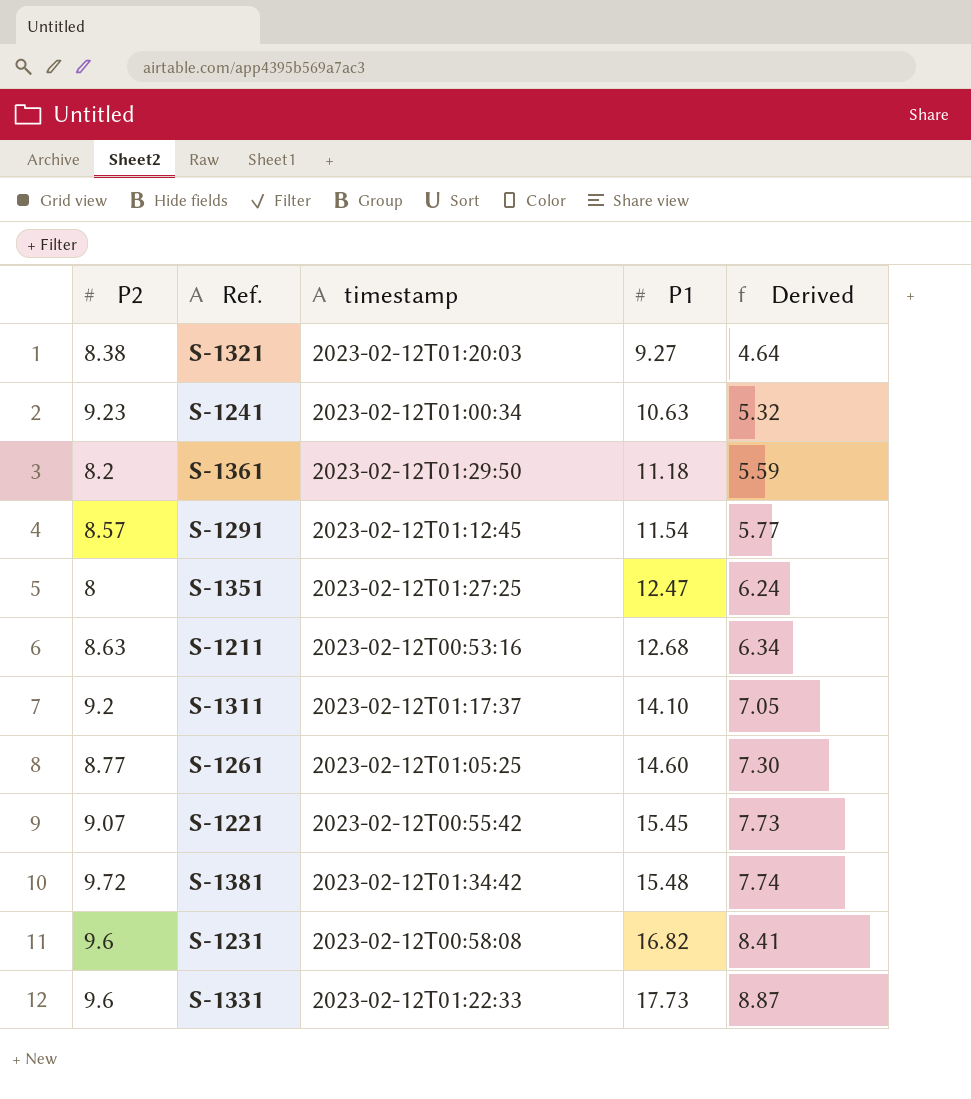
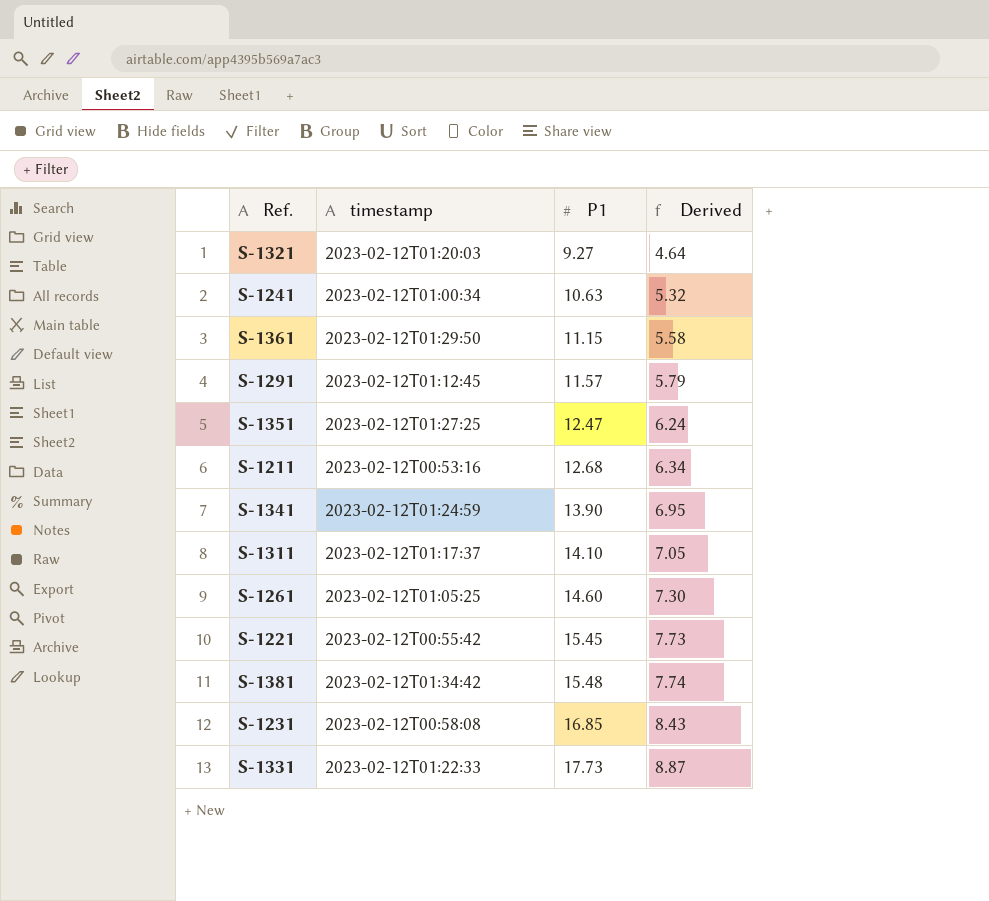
column P2 | position: 1 -> none
S-1361 | P1: 11.18 -> 11.15
S-1361 | Derived: 5.59 -> 5.58
S-1291 | P1: 11.54 -> 11.57
S-1291 | Derived: 5.77 -> 5.79
row S-1341: none -> 2023-02-12T01:24:59 | 13.90 | 6.95
S-1231 | P1: 16.82 -> 16.85
S-1231 | Derived: 8.41 -> 8.43

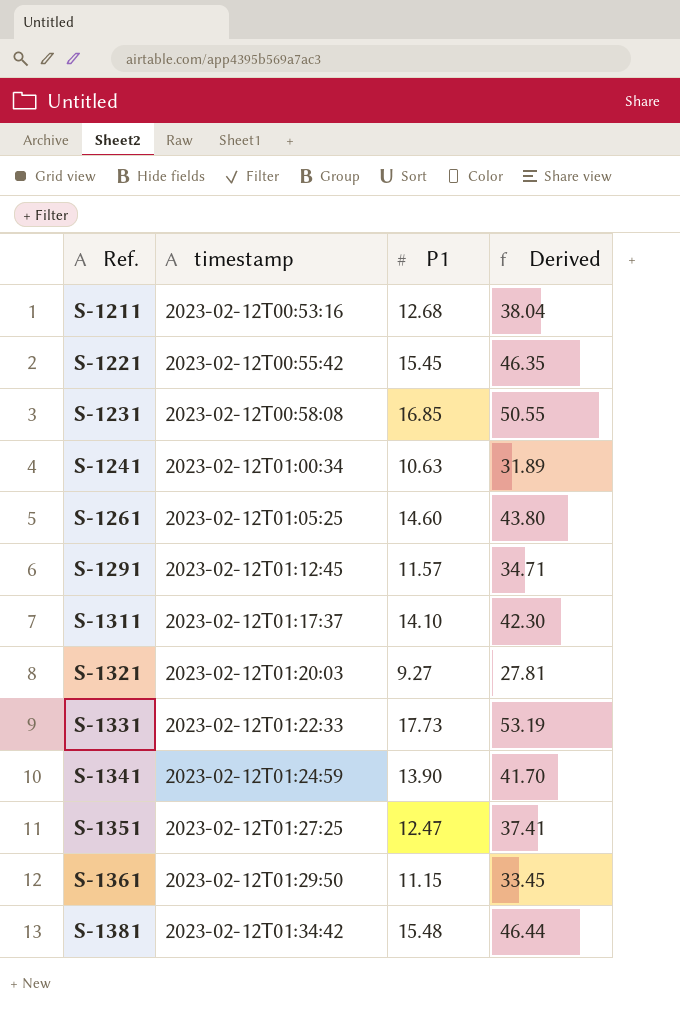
row order: P1 ascending -> Ref. ascending
column Derived | formula: [P1] * 0.5 -> [P1] * 3

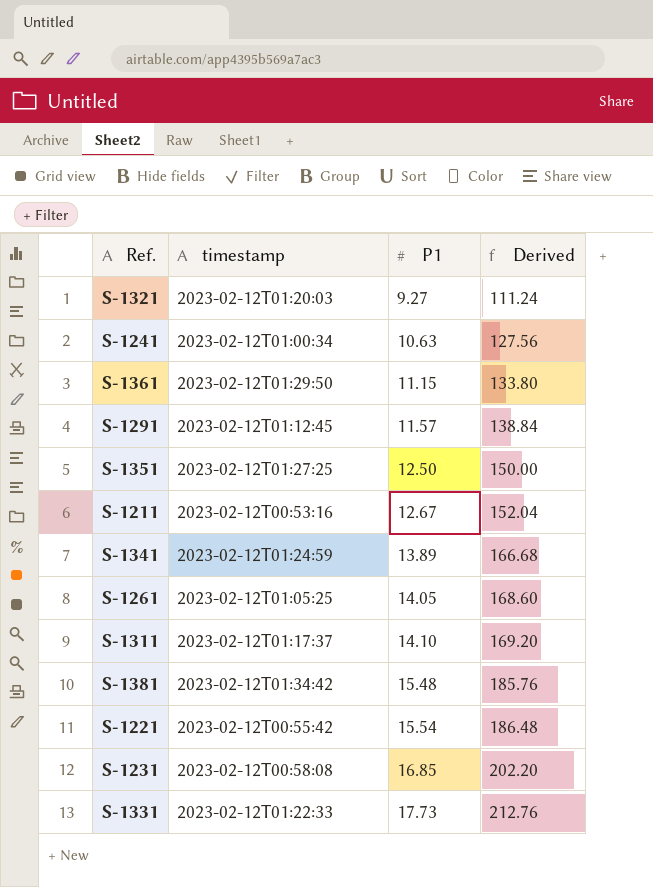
row order: Ref. ascending -> P1 ascending
column Derived | formula: [P1] * 3 -> [P1] * 12
S-1351 | P1: 12.47 -> 12.50
S-1211 | P1: 12.68 -> 12.67
S-1341 | P1: 13.90 -> 13.89
S-1261 | P1: 14.60 -> 14.05
S-1221 | P1: 15.45 -> 15.54

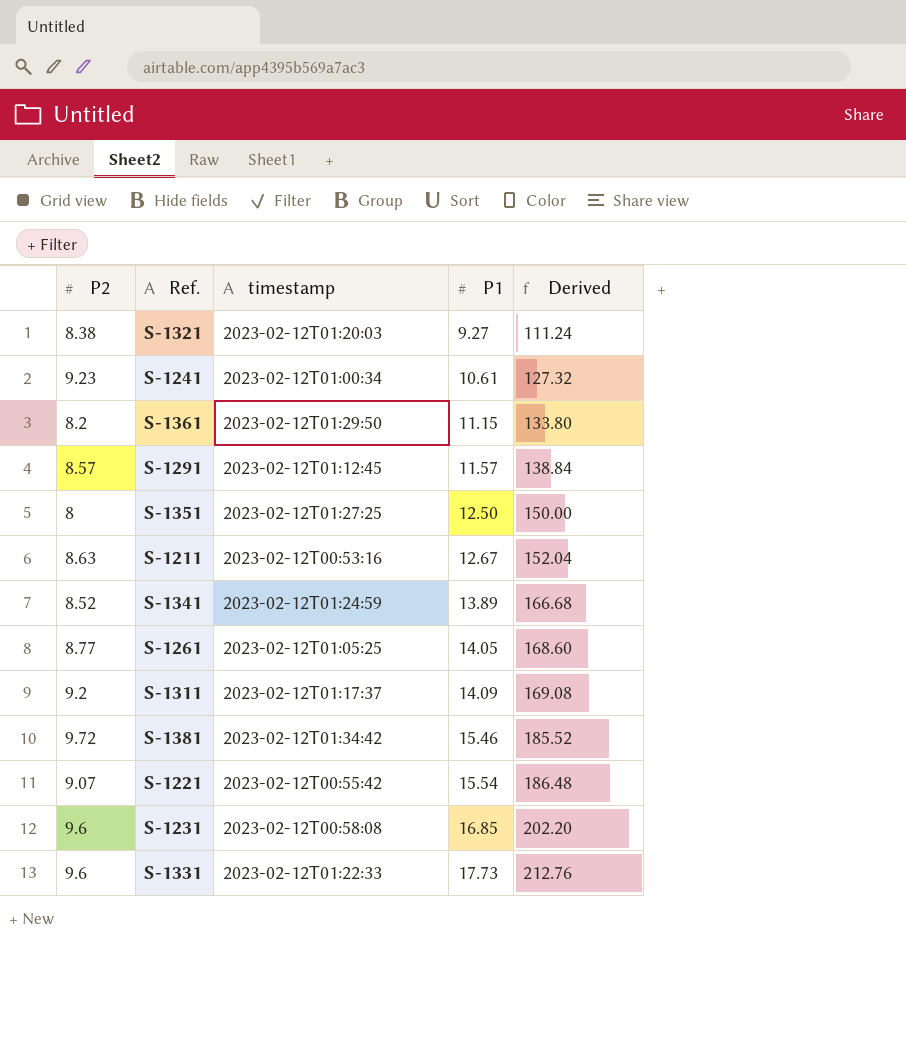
column P2 | position: none -> 1
S-1241 | P1: 10.63 -> 10.61
S-1241 | Derived: 127.56 -> 127.32
S-1311 | P1: 14.10 -> 14.09
S-1311 | Derived: 169.20 -> 169.08
S-1381 | P1: 15.48 -> 15.46
S-1381 | Derived: 185.76 -> 185.52

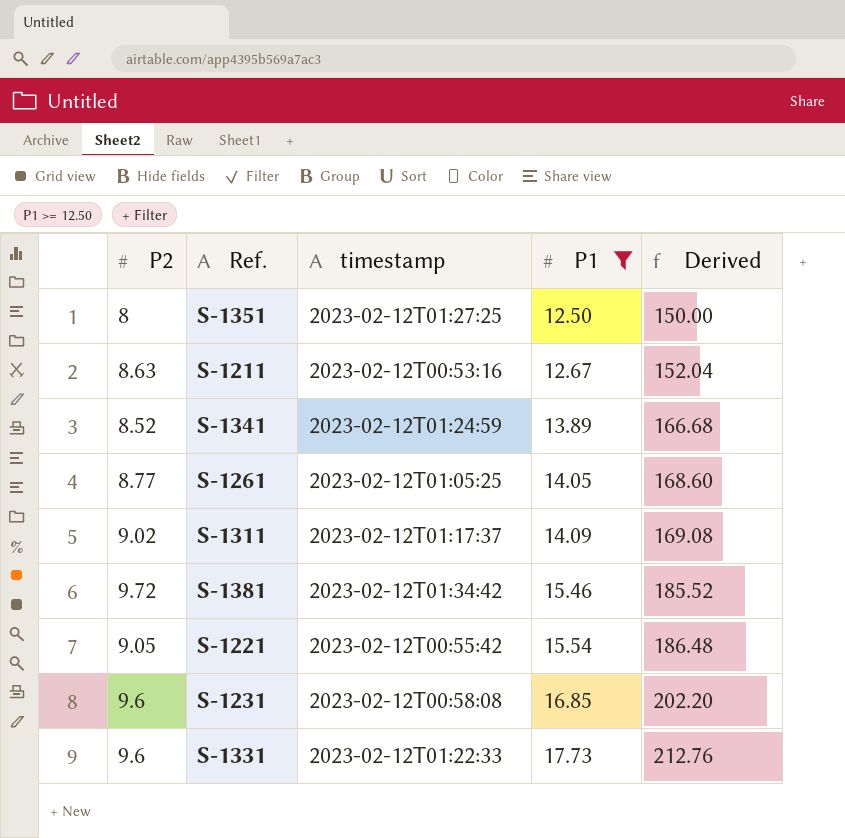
filter: none -> P1 >= 12.50
S-1311 | P2: 9.2 -> 9.02
S-1221 | P2: 9.07 -> 9.05

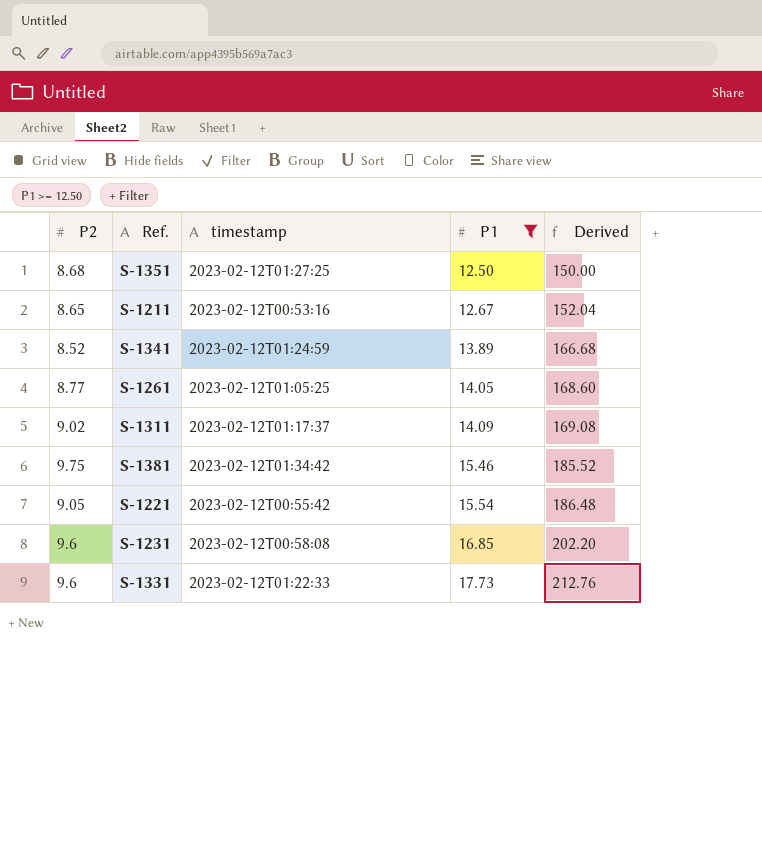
S-1351 | P2: 8 -> 8.68
S-1211 | P2: 8.63 -> 8.65
S-1381 | P2: 9.72 -> 9.75

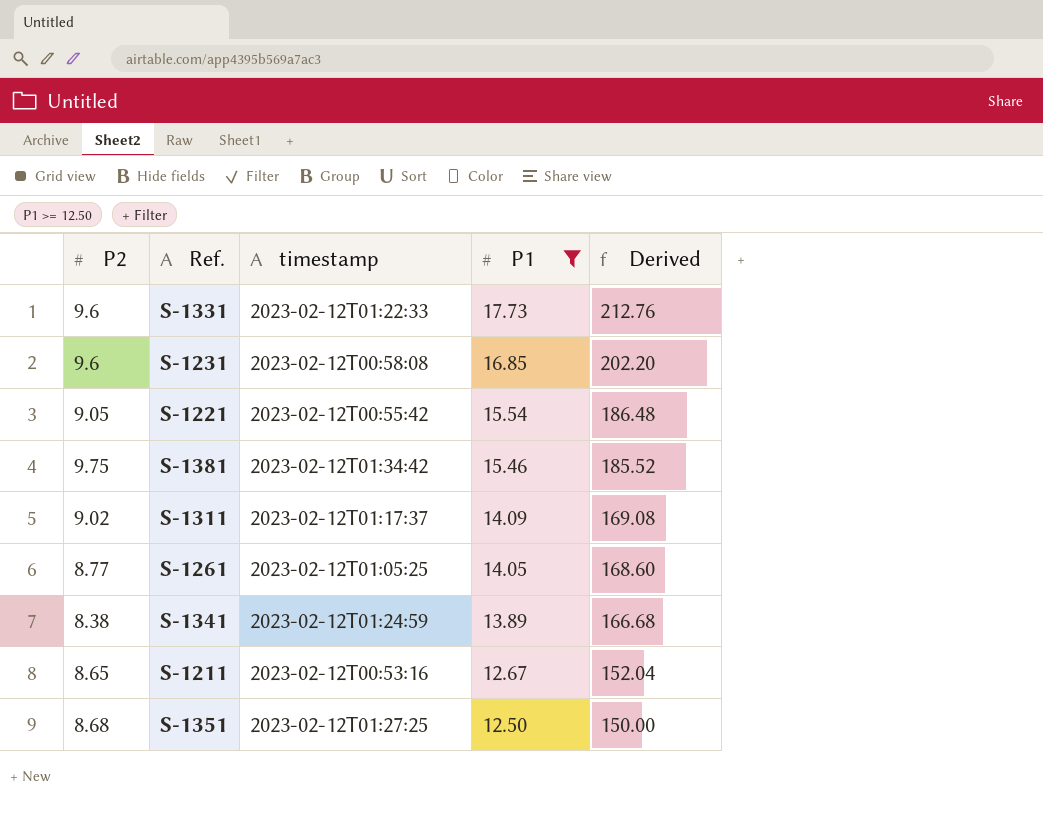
row order: P1 ascending -> P1 descending
S-1341 | P2: 8.52 -> 8.38

